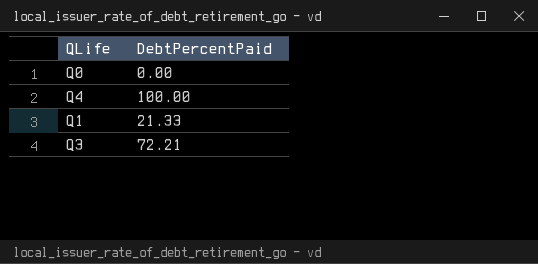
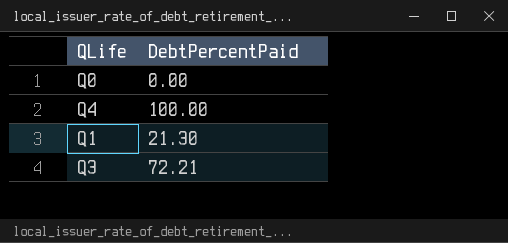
Q1 | DebtPercentPaid: 21.33 -> 21.30

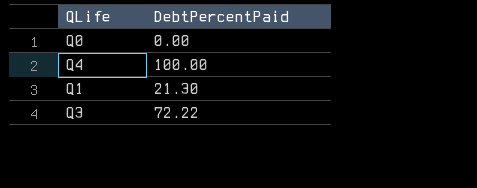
Q3 | DebtPercentPaid: 72.21 -> 72.22

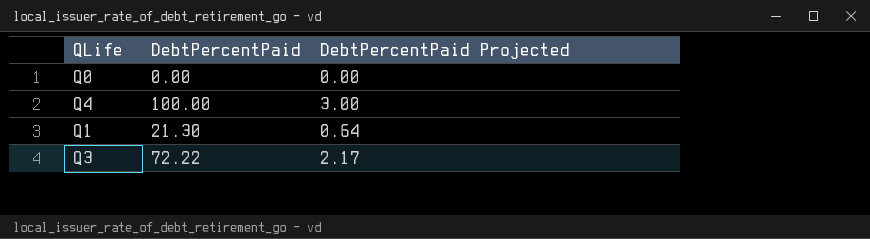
column DebtPercentPaid Projected | formula: none -> [DebtPercentPaid] * 0.03

